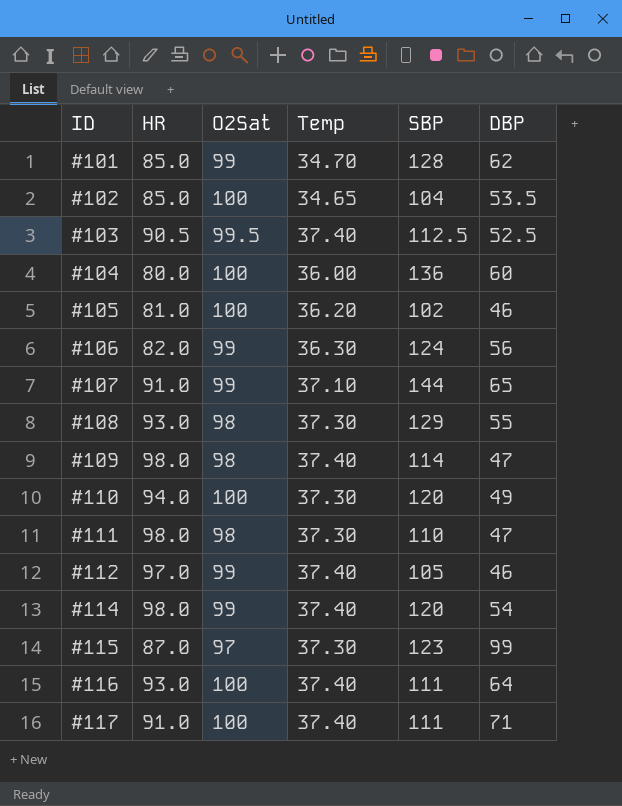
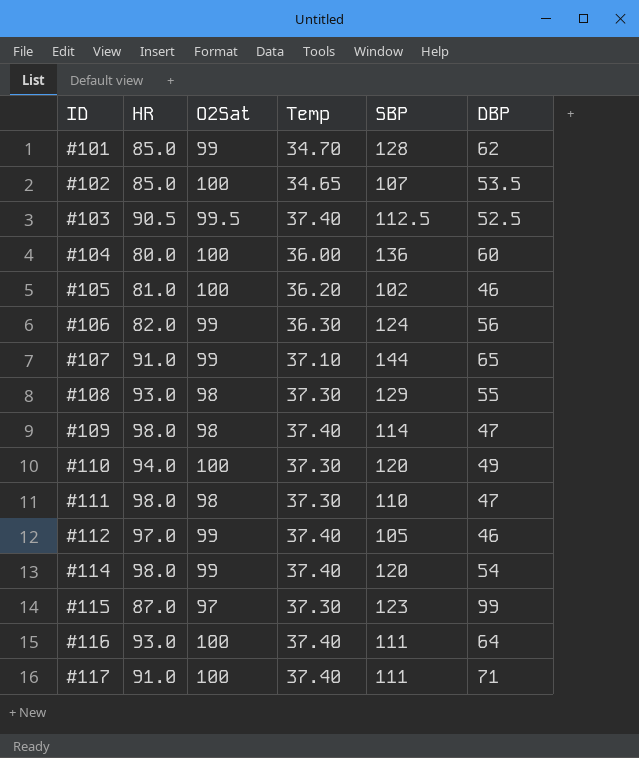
#102 | SBP: 104 -> 107

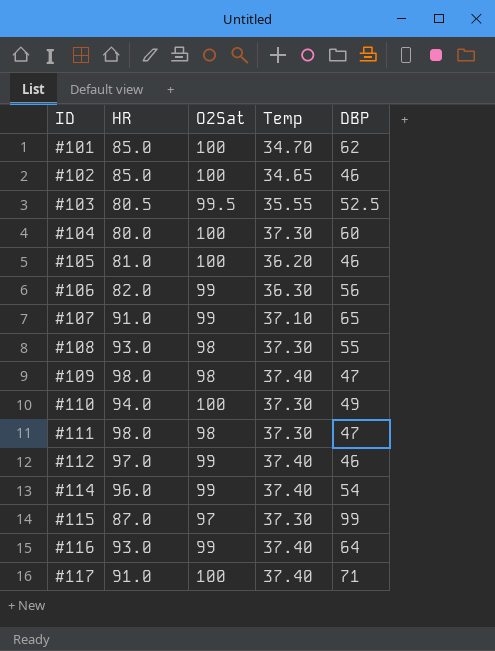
column SBP | position: 5 -> none
#101 | O2Sat: 99 -> 100
#102 | DBP: 53.5 -> 46
#103 | HR: 90.5 -> 80.5
#103 | Temp: 37.40 -> 35.55
#104 | Temp: 36.00 -> 37.30
#114 | HR: 98.0 -> 96.0
#116 | O2Sat: 100 -> 99

